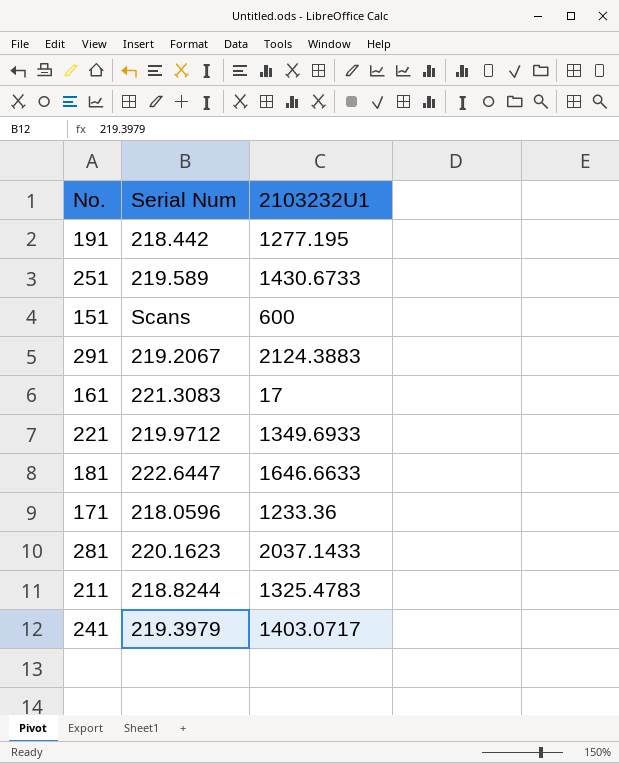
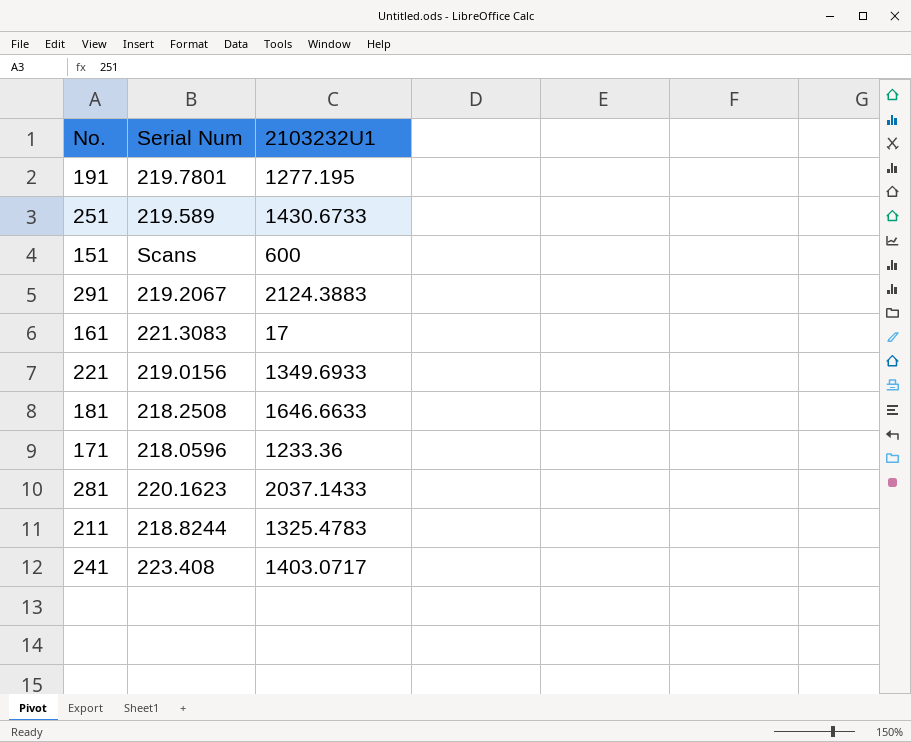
191 | Serial Num: 218.442 -> 219.7801
221 | Serial Num: 219.9712 -> 219.0156
181 | Serial Num: 222.6447 -> 218.2508
241 | Serial Num: 219.3979 -> 223.408

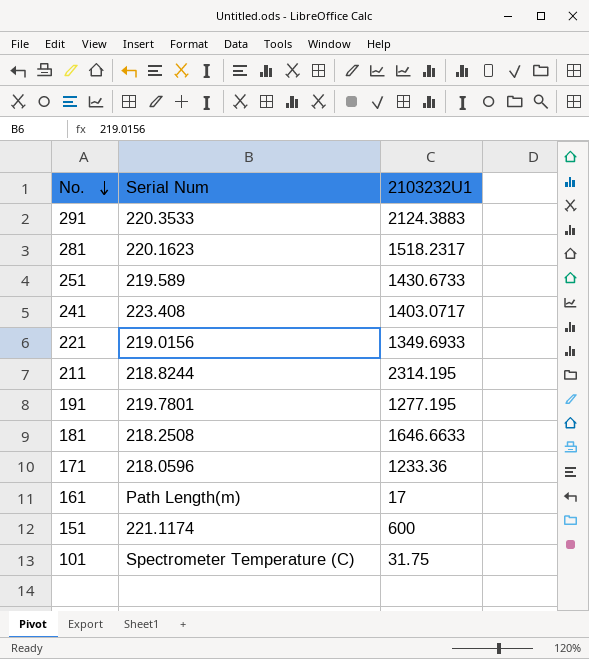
row order: none -> No. descending
291 | Serial Num: 219.2067 -> 220.3533
281 | 2103232U1: 2037.1433 -> 1518.2317
211 | 2103232U1: 1325.4783 -> 2314.195
161 | Serial Num: 221.3083 -> Path Length(m)
151 | Serial Num: Scans -> 221.1174
row 101: none -> Spectrometer Temperature (C) | 31.75

